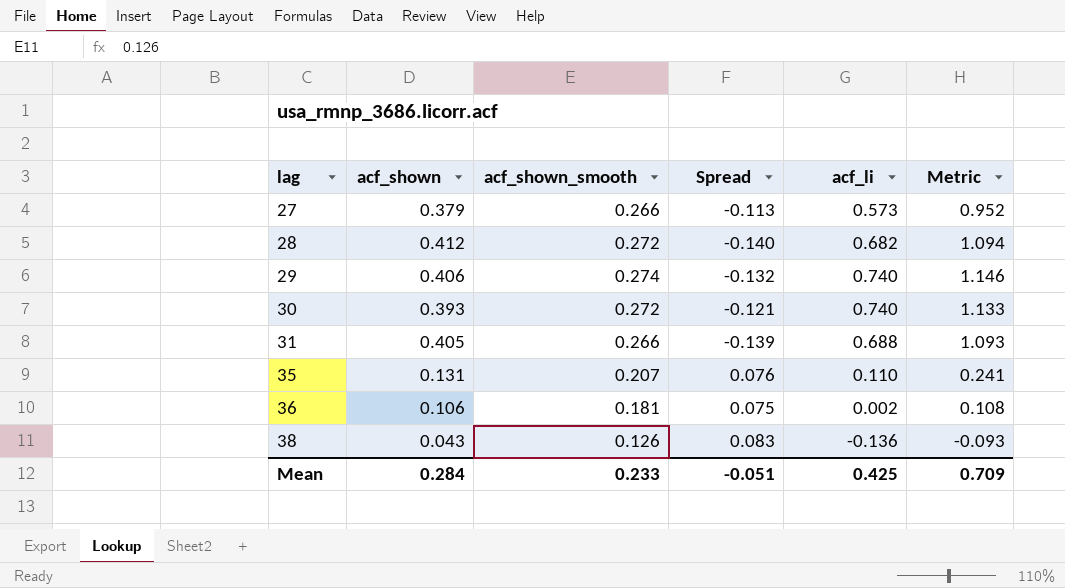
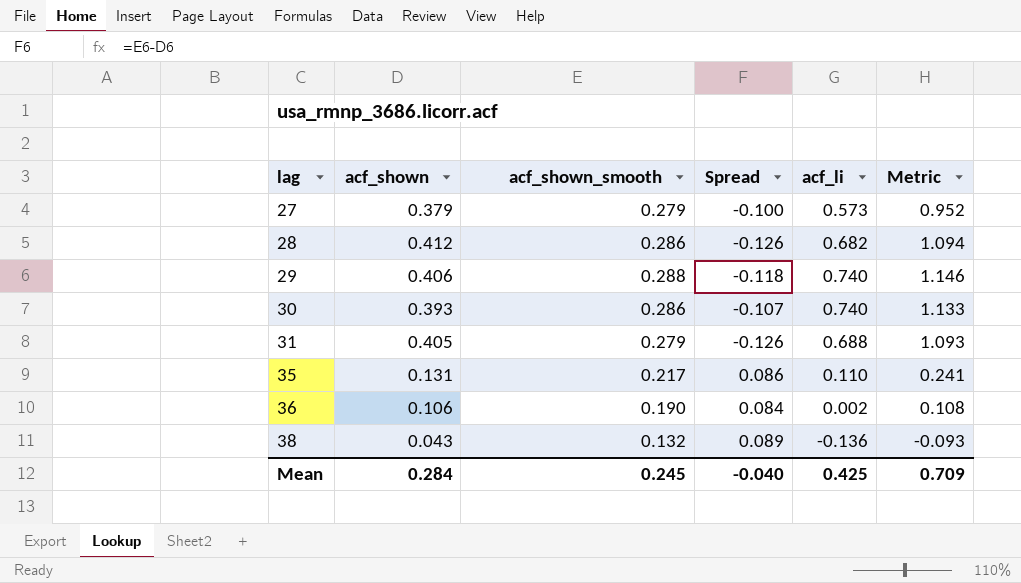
27 | acf_shown_smooth: 0.266 -> 0.279
27 | Spread: -0.113 -> -0.100
28 | acf_shown_smooth: 0.272 -> 0.286
28 | Spread: -0.140 -> -0.126
29 | acf_shown_smooth: 0.274 -> 0.288
29 | Spread: -0.132 -> -0.118
30 | acf_shown_smooth: 0.272 -> 0.286
30 | Spread: -0.121 -> -0.107
31 | acf_shown_smooth: 0.266 -> 0.279
31 | Spread: -0.139 -> -0.126
35 | acf_shown_smooth: 0.207 -> 0.217
35 | Spread: 0.076 -> 0.086
36 | acf_shown_smooth: 0.181 -> 0.190
36 | Spread: 0.075 -> 0.084
38 | acf_shown_smooth: 0.126 -> 0.132
38 | Spread: 0.083 -> 0.089
Mean | acf_shown_smooth: 0.233 -> 0.245
Mean | Spread: -0.051 -> -0.040

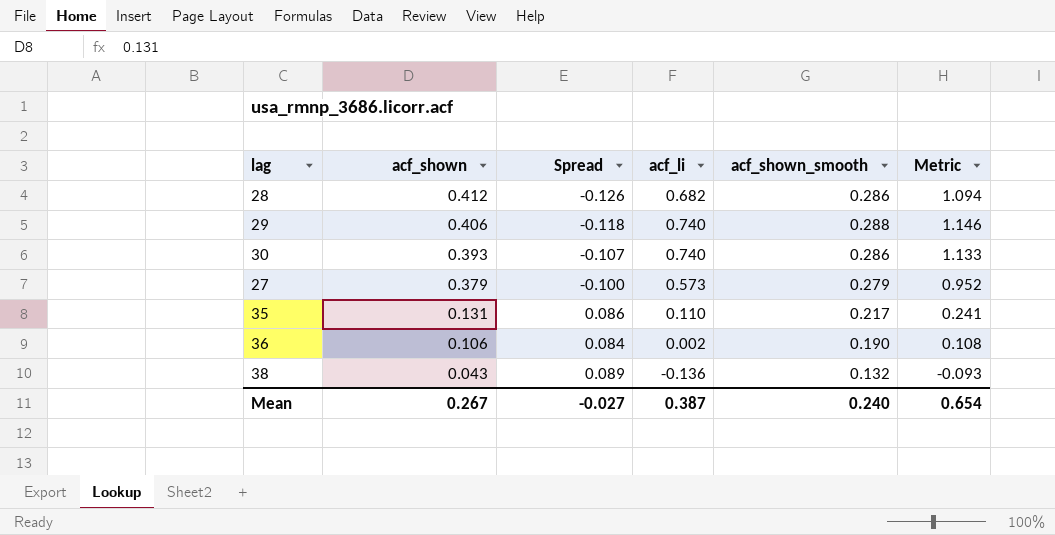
row order: lag ascending -> acf_shown descending
column acf_shown_smooth | position: 3 -> 5
row 31: 0.405 | 0.279 | -0.126 | 0.688 | 1.093 -> none
Mean | acf_shown: 0.284 -> 0.267
Mean | Spread: -0.040 -> -0.027
Mean | acf_li: 0.425 -> 0.387
Mean | acf_shown_smooth: 0.245 -> 0.240
Mean | Metric: 0.709 -> 0.654

